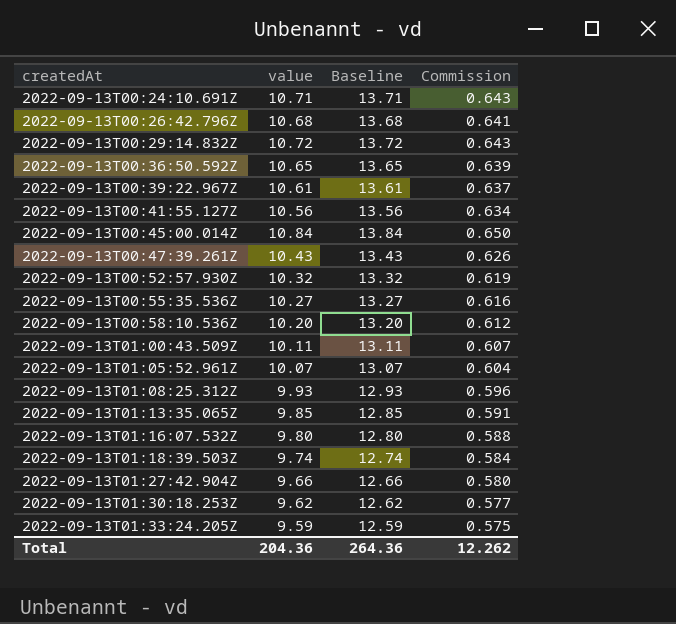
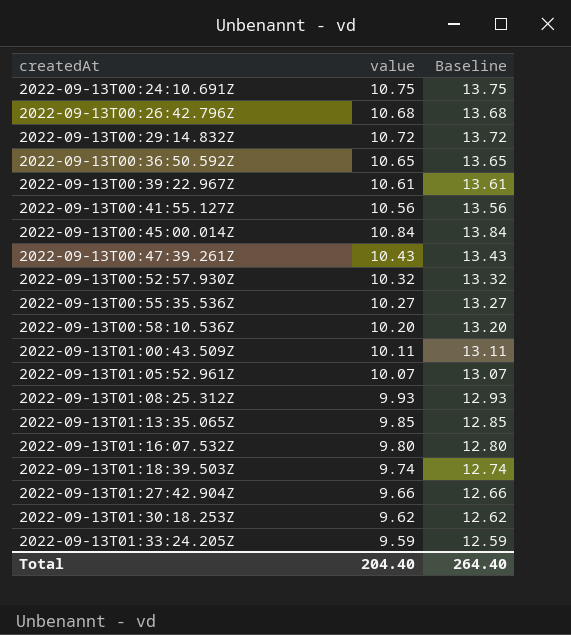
column Commission | formula: [value] * 0.06 -> none
2022-09-13T00:24:10.691Z | value: 10.71 -> 10.75
2022-09-13T00:24:10.691Z | Baseline: 13.71 -> 13.75
Total | value: 204.36 -> 204.40
Total | Baseline: 264.36 -> 264.40

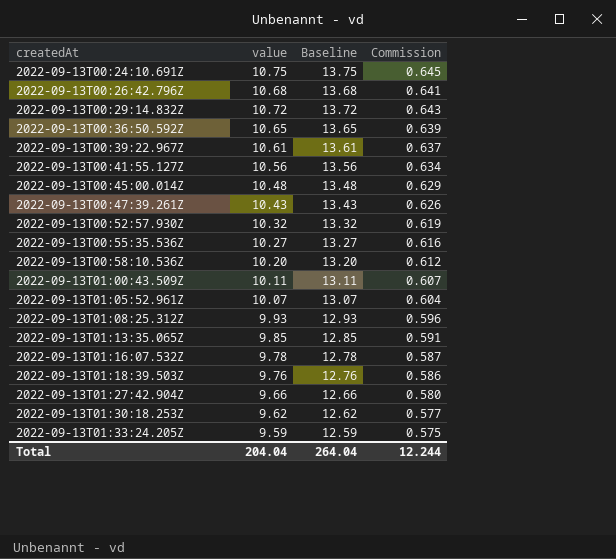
column Commission | formula: none -> [value] * 0.06
2022-09-13T00:45:00.014Z | value: 10.84 -> 10.48
2022-09-13T00:45:00.014Z | Baseline: 13.84 -> 13.48
2022-09-13T01:16:07.532Z | value: 9.80 -> 9.78
2022-09-13T01:16:07.532Z | Baseline: 12.80 -> 12.78
2022-09-13T01:18:39.503Z | value: 9.74 -> 9.76
2022-09-13T01:18:39.503Z | Baseline: 12.74 -> 12.76
Total | value: 204.40 -> 204.04
Total | Baseline: 264.40 -> 264.04

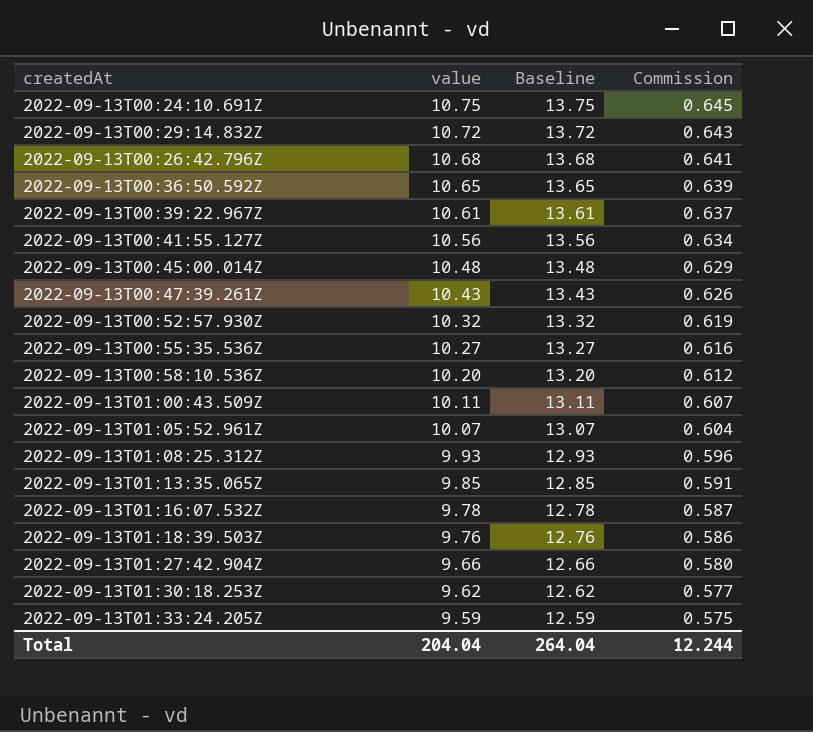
row order: createdAt ascending -> value descending

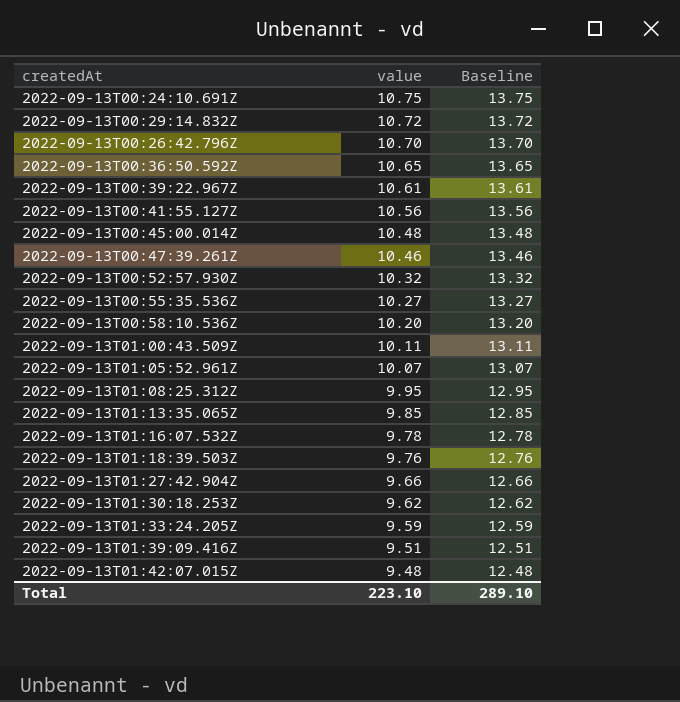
column Commission | formula: [value] * 0.06 -> none
2022-09-13T00:26:42.796Z | value: 10.68 -> 10.70
2022-09-13T00:26:42.796Z | Baseline: 13.68 -> 13.70
2022-09-13T00:47:39.261Z | value: 10.43 -> 10.46
2022-09-13T00:47:39.261Z | Baseline: 13.43 -> 13.46
2022-09-13T01:08:25.312Z | value: 9.93 -> 9.95
2022-09-13T01:08:25.312Z | Baseline: 12.93 -> 12.95
row 2022-09-13T01:39:09.416Z: none -> 9.51 | 12.51
row 2022-09-13T01:42:07.015Z: none -> 9.48 | 12.48
Total | value: 204.04 -> 223.10
Total | Baseline: 264.04 -> 289.10

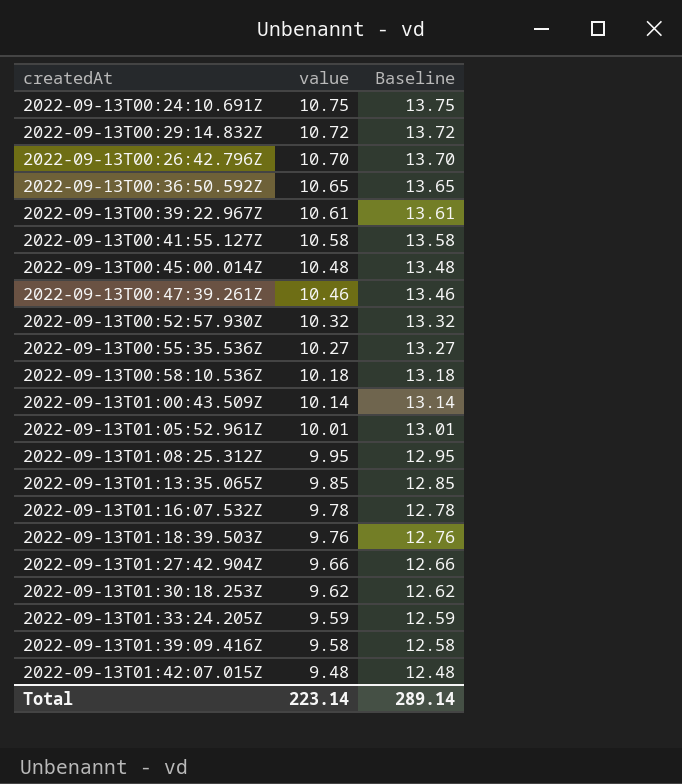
2022-09-13T00:41:55.127Z | value: 10.56 -> 10.58
2022-09-13T00:41:55.127Z | Baseline: 13.56 -> 13.58
2022-09-13T00:58:10.536Z | value: 10.20 -> 10.18
2022-09-13T00:58:10.536Z | Baseline: 13.20 -> 13.18
2022-09-13T01:00:43.509Z | value: 10.11 -> 10.14
2022-09-13T01:00:43.509Z | Baseline: 13.11 -> 13.14
2022-09-13T01:05:52.961Z | value: 10.07 -> 10.01
2022-09-13T01:05:52.961Z | Baseline: 13.07 -> 13.01
2022-09-13T01:39:09.416Z | value: 9.51 -> 9.58
2022-09-13T01:39:09.416Z | Baseline: 12.51 -> 12.58
Total | value: 223.10 -> 223.14
Total | Baseline: 289.10 -> 289.14

